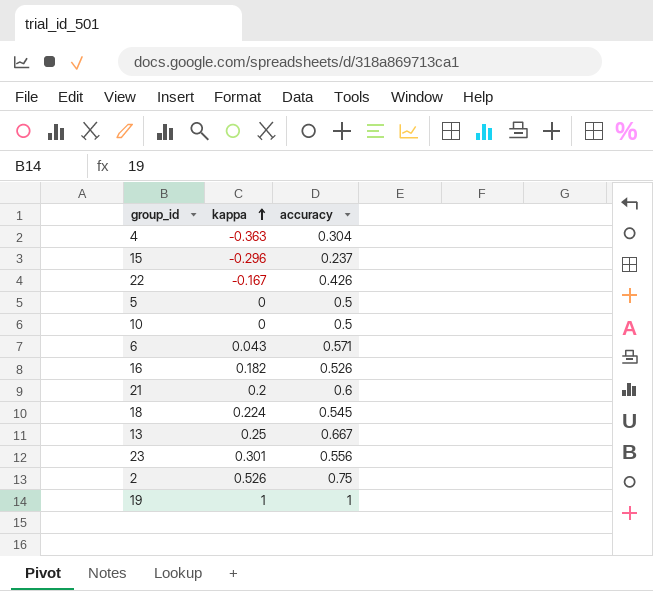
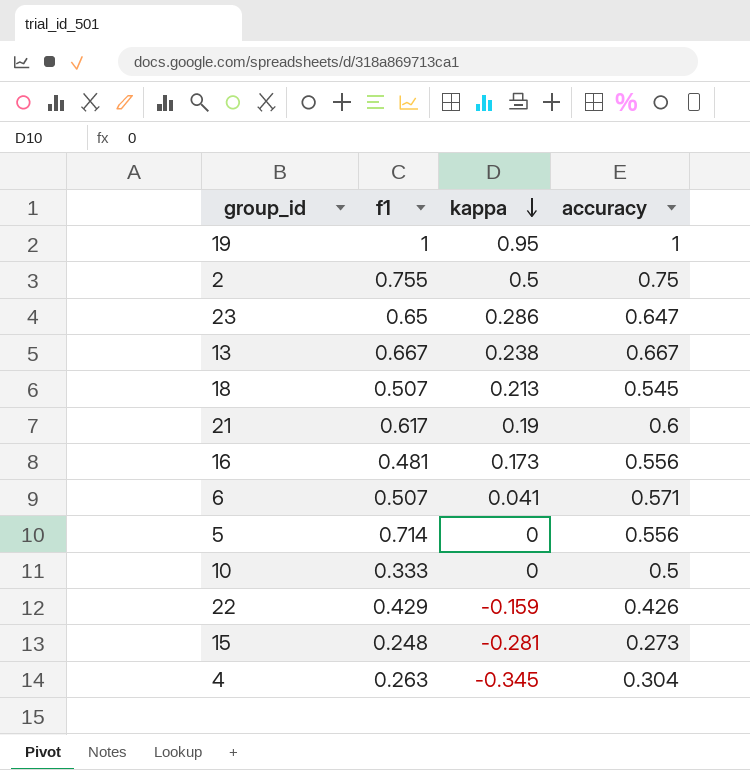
row order: kappa ascending -> kappa descending
column f1 | position: none -> 2
19 | kappa: 1 -> 0.95
2 | kappa: 0.526 -> 0.5
23 | kappa: 0.301 -> 0.286
23 | accuracy: 0.556 -> 0.647
13 | kappa: 0.25 -> 0.238
18 | kappa: 0.224 -> 0.213
21 | kappa: 0.2 -> 0.19
16 | kappa: 0.182 -> 0.173
16 | accuracy: 0.526 -> 0.556
6 | kappa: 0.043 -> 0.041
5 | accuracy: 0.5 -> 0.556
22 | kappa: -0.167 -> -0.159
15 | kappa: -0.296 -> -0.281
15 | accuracy: 0.237 -> 0.273
4 | kappa: -0.363 -> -0.345

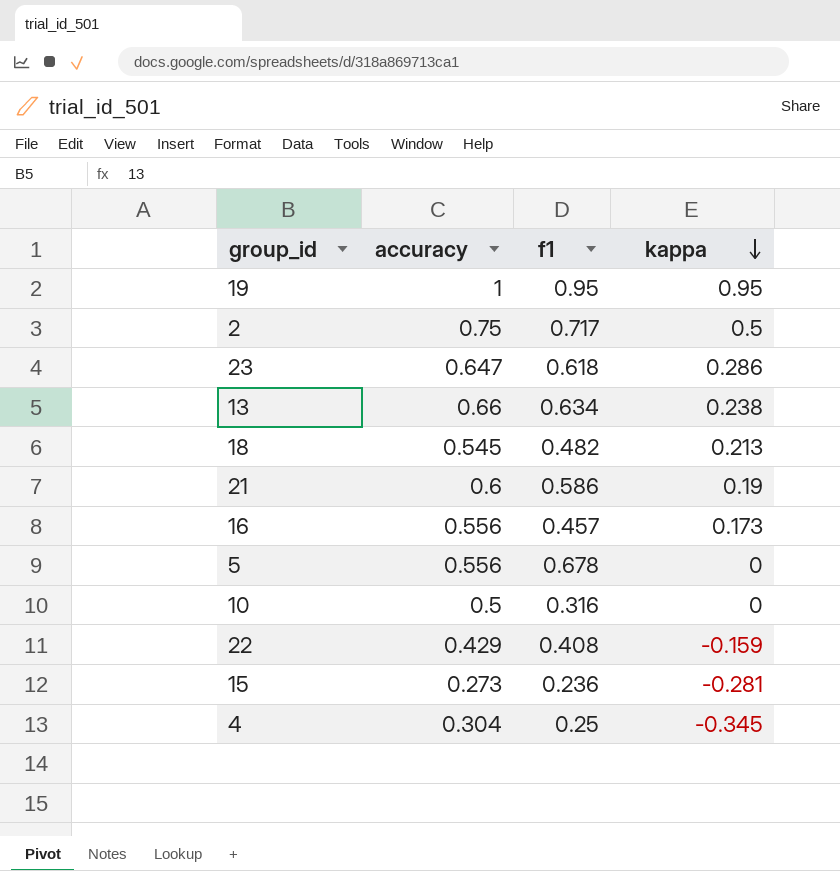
column accuracy | position: 4 -> 2
row 6: 0.507 | 0.041 | 0.571 -> none
19 | f1: 1 -> 0.95
2 | f1: 0.755 -> 0.717
23 | f1: 0.65 -> 0.618
13 | accuracy: 0.667 -> 0.66
13 | f1: 0.667 -> 0.634
18 | f1: 0.507 -> 0.482
21 | f1: 0.617 -> 0.586
16 | f1: 0.481 -> 0.457
5 | f1: 0.714 -> 0.678
10 | f1: 0.333 -> 0.316
22 | accuracy: 0.426 -> 0.429
22 | f1: 0.429 -> 0.408
15 | f1: 0.248 -> 0.236
4 | f1: 0.263 -> 0.25

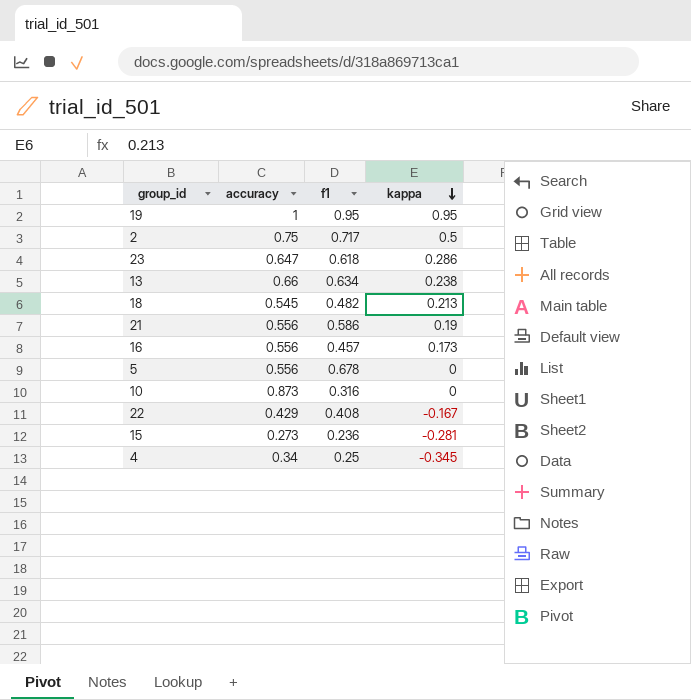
21 | accuracy: 0.6 -> 0.556
10 | accuracy: 0.5 -> 0.873
22 | kappa: -0.159 -> -0.167
4 | accuracy: 0.304 -> 0.34

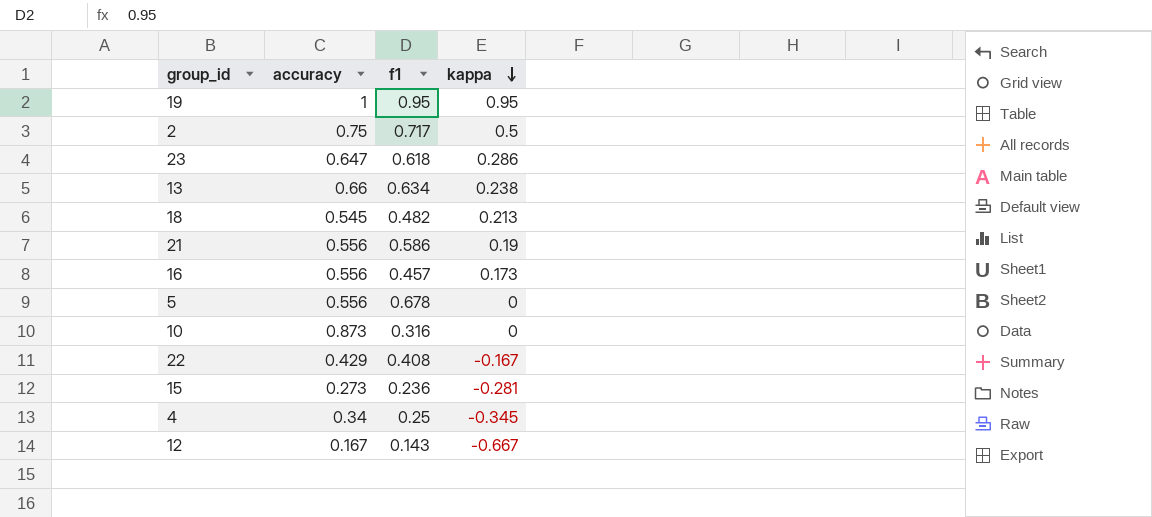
row 12: none -> 0.167 | 0.143 | -0.667

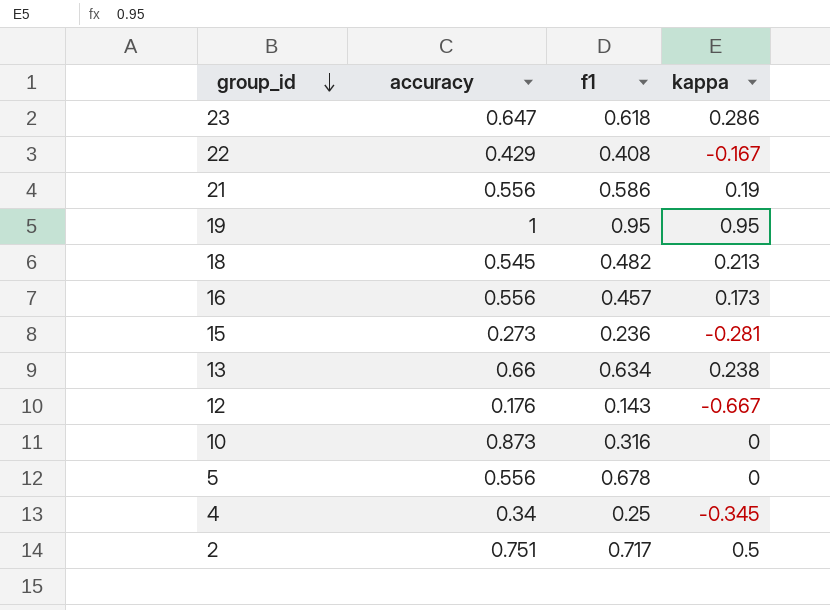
row order: kappa descending -> group_id descending
12 | accuracy: 0.167 -> 0.176
2 | accuracy: 0.75 -> 0.751

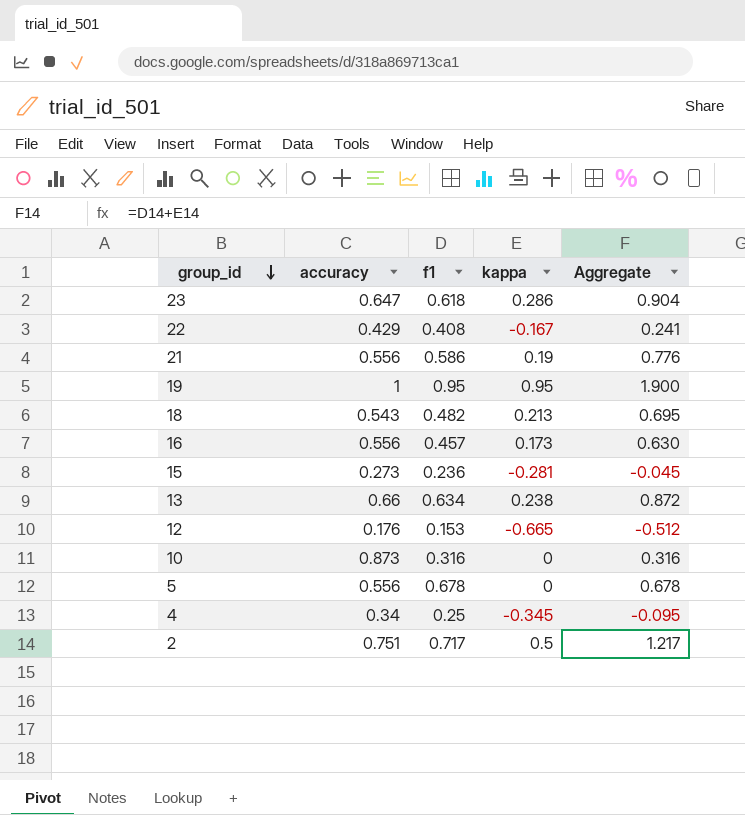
column Aggregate | formula: none -> [f1] + [kappa]
18 | accuracy: 0.545 -> 0.543
12 | f1: 0.143 -> 0.153
12 | kappa: -0.667 -> -0.665

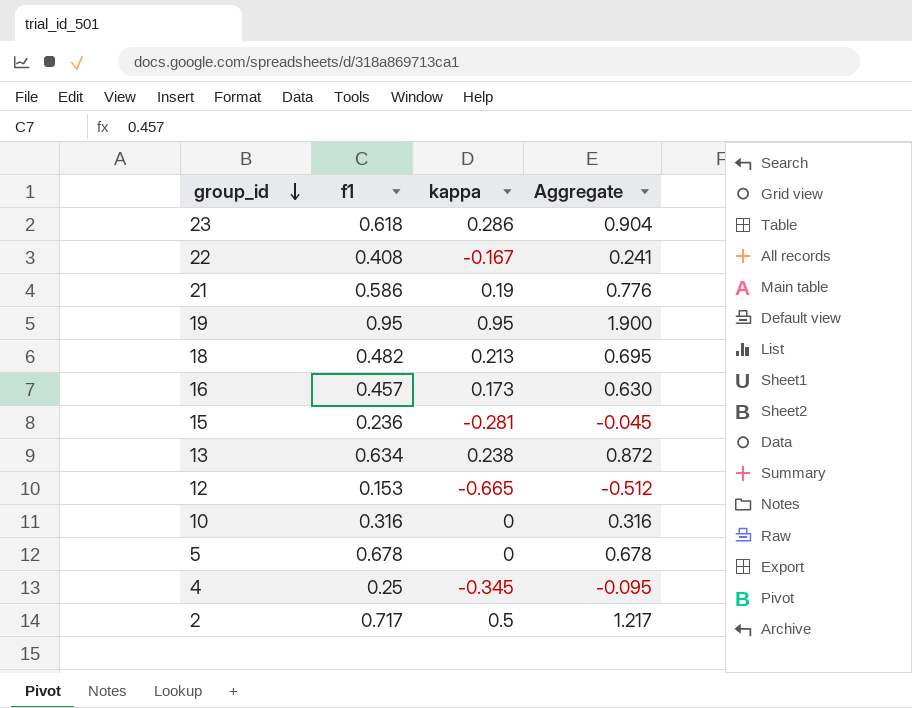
column accuracy | position: 2 -> none

